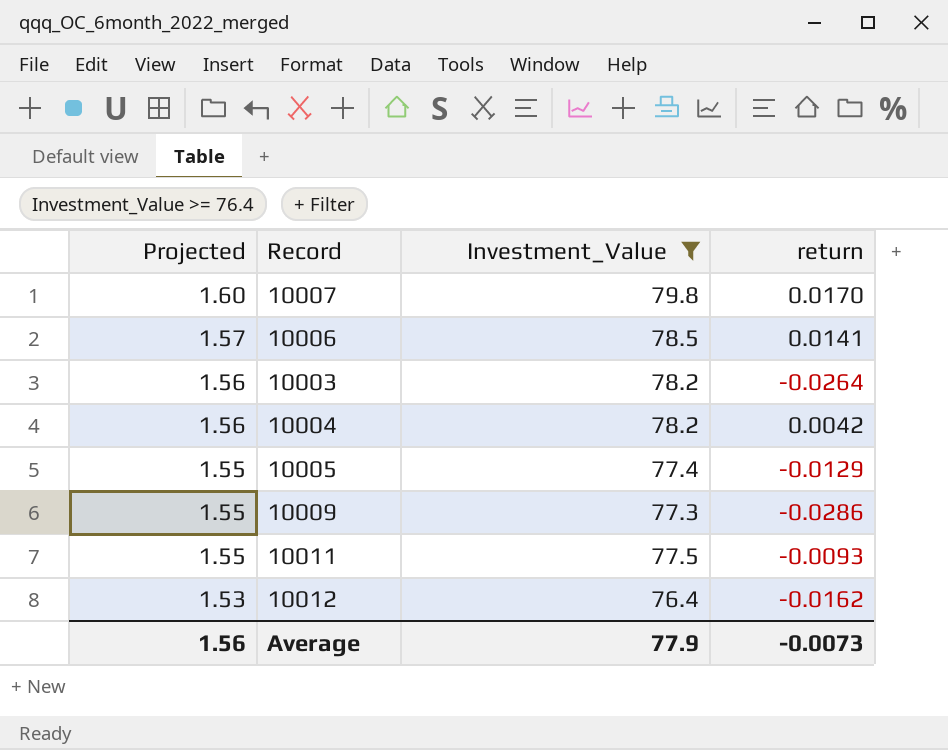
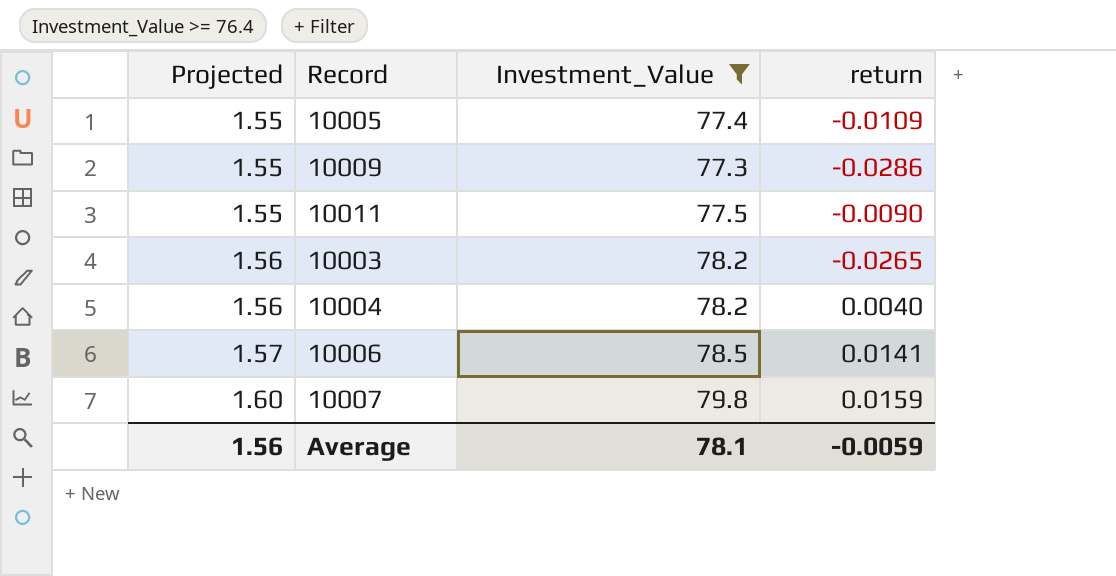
row order: Projected descending -> Projected ascending
row 10012: 1.53 | 76.4 | -0.0162 -> none
10005 | return: -0.0129 -> -0.0109
10011 | return: -0.0093 -> -0.0090
10003 | return: -0.0264 -> -0.0265
10004 | return: 0.0042 -> 0.0040
10007 | return: 0.0170 -> 0.0159
Average | Investment_Value: 77.9 -> 78.1
Average | return: -0.0073 -> -0.0059

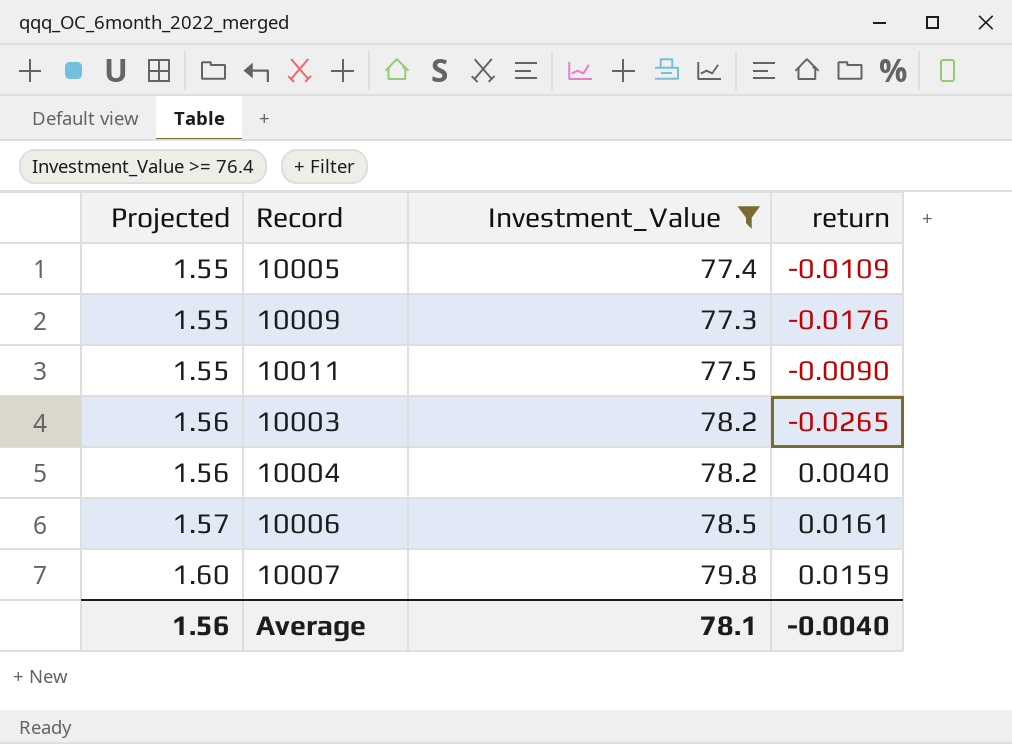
10009 | return: -0.0286 -> -0.0176
10006 | return: 0.0141 -> 0.0161
Average | return: -0.0059 -> -0.0040

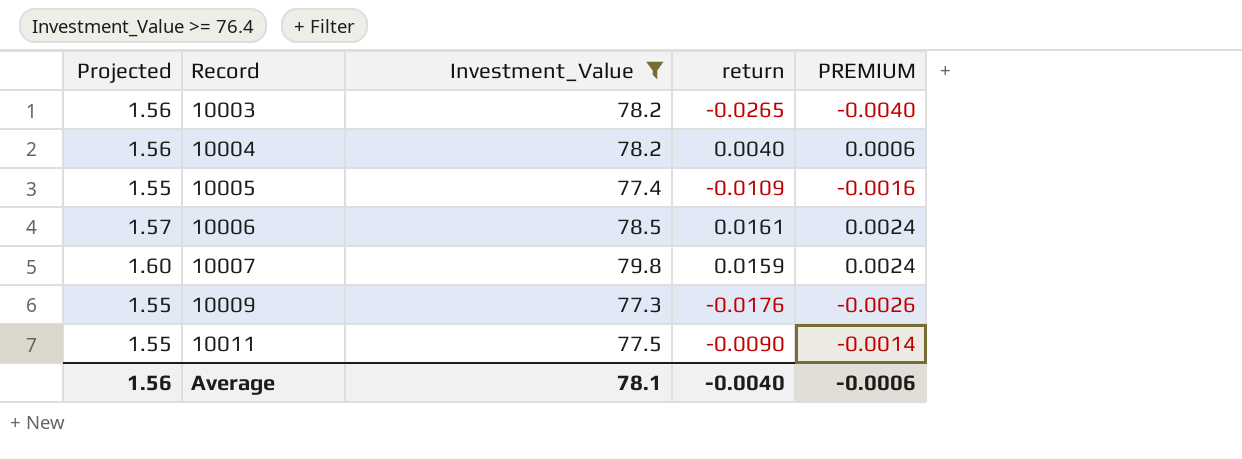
row order: Projected ascending -> Record ascending
column PREMIUM | formula: none -> [return] * 0.15

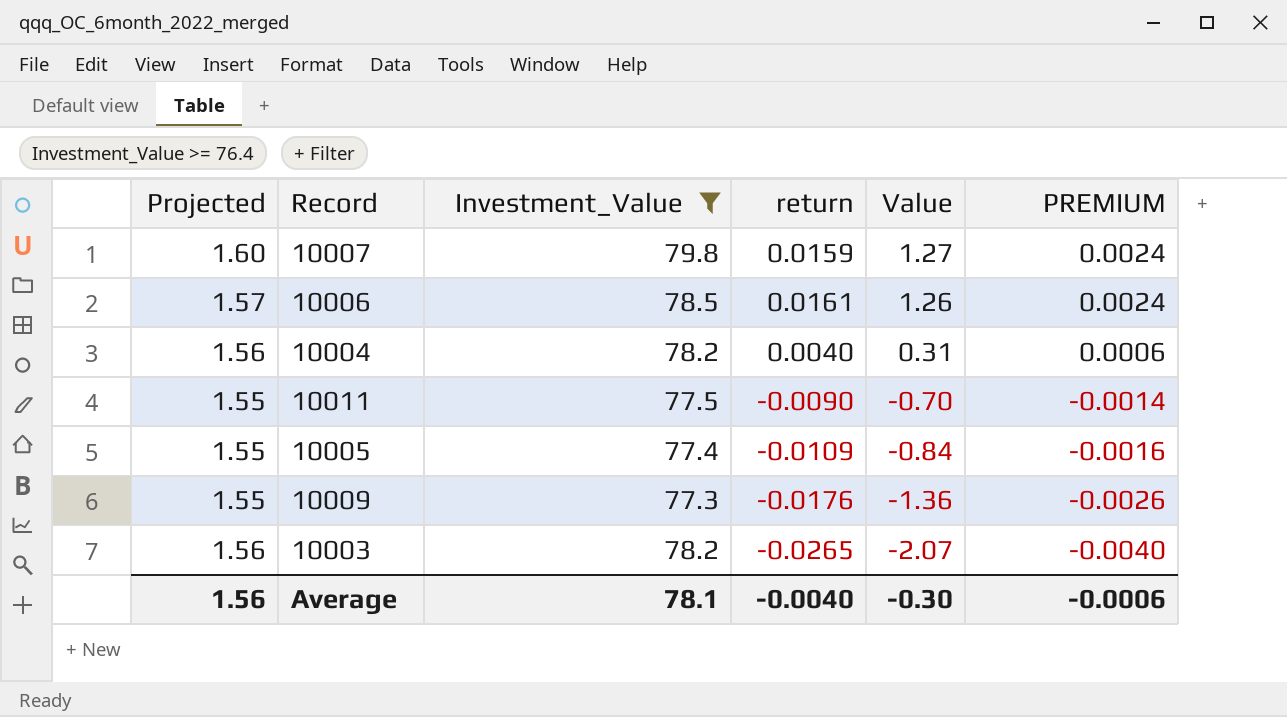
row order: Record ascending -> Value descending
column Value | formula: none -> [Investment_Value] * [return]

